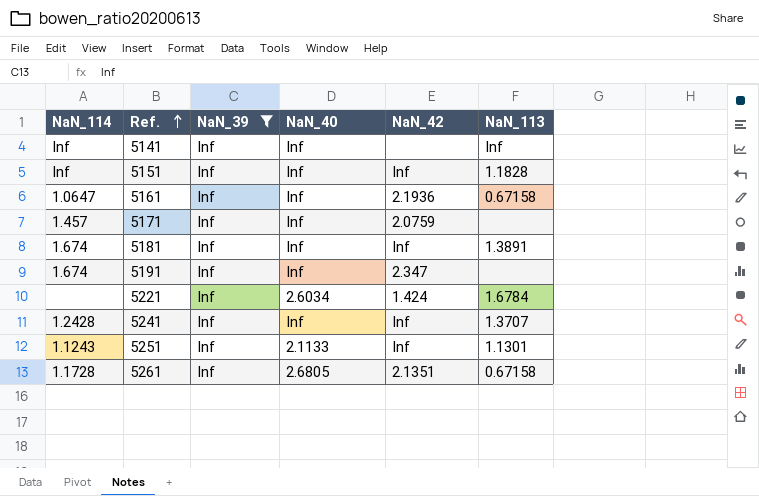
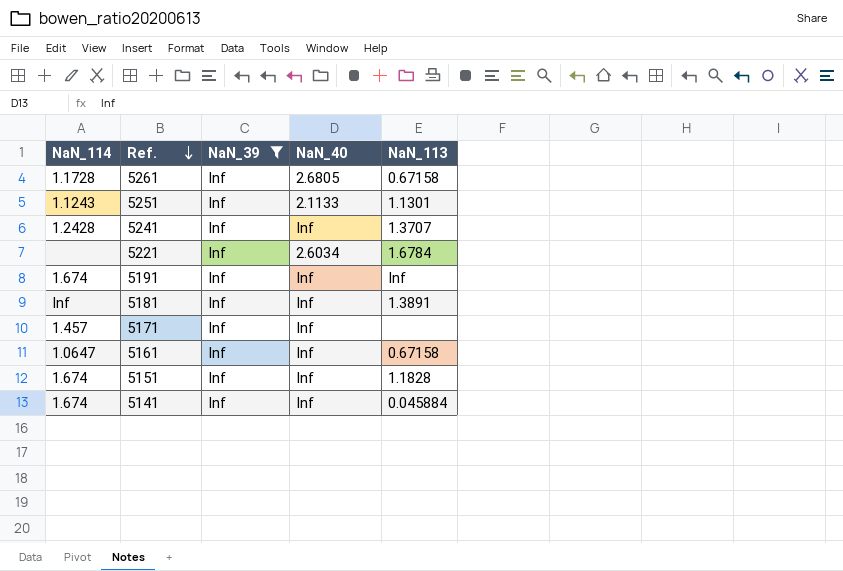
row order: Ref. ascending -> Ref. descending
column NaN_42 | position: 5 -> none
5191 | NaN_113: none -> Inf
5181 | NaN_114: 1.674 -> Inf
5151 | NaN_114: Inf -> 1.674
5141 | NaN_114: Inf -> 1.674
5141 | NaN_113: Inf -> 0.045884

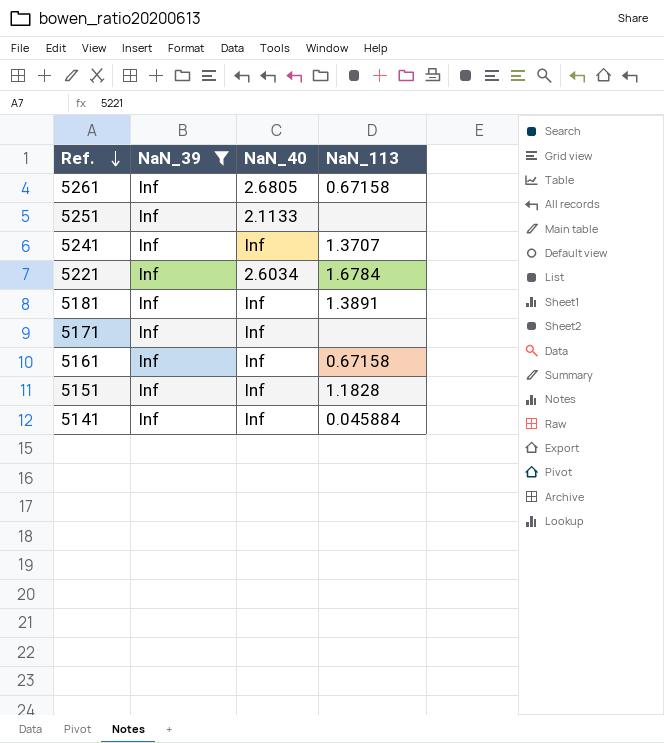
column NaN_114 | position: 1 -> none
row 5191: 1.674 | Inf | Inf | Inf -> none
5251 | NaN_113: 1.1301 -> none

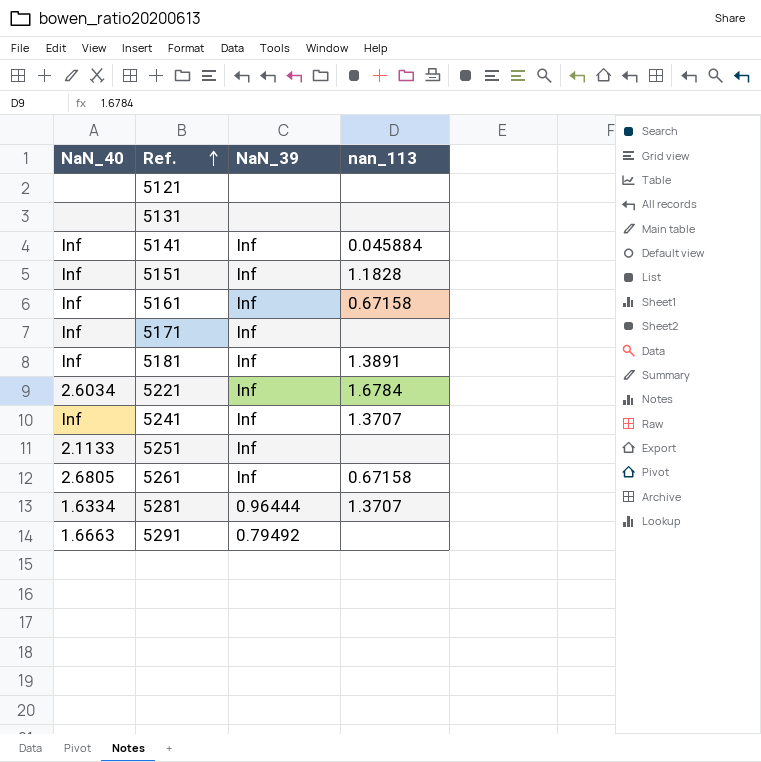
filter: NaN_39 = Inf -> none
row order: Ref. descending -> Ref. ascending
column NaN_40 | position: 3 -> 1
column name: NaN_113 -> nan_113

